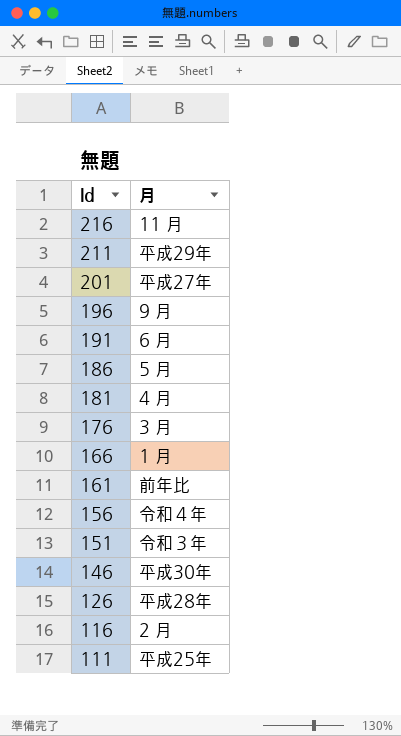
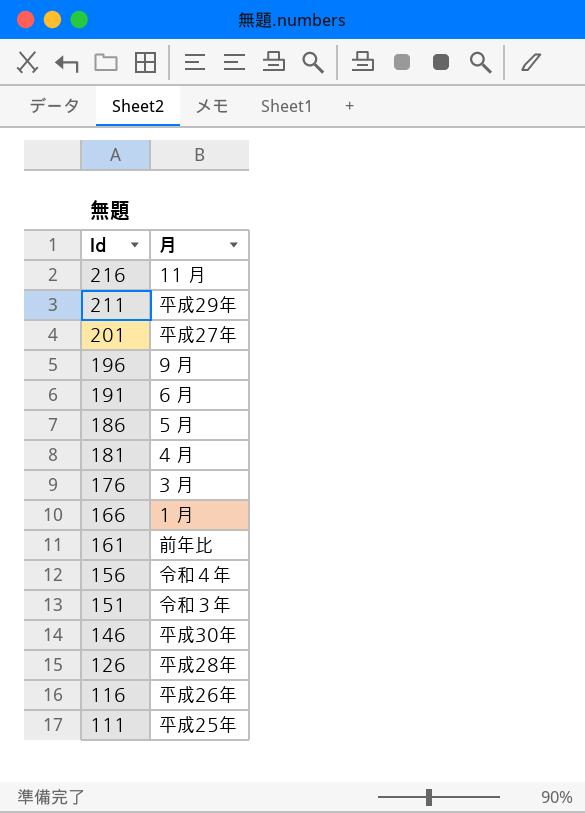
116 | 月: 2 月 -> 平成26年

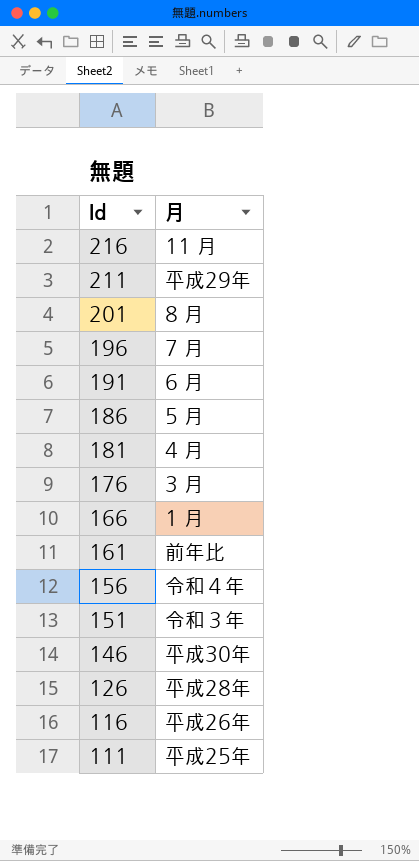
201 | 月: 平成27年 -> 8 月
196 | 月: 9 月 -> 7 月

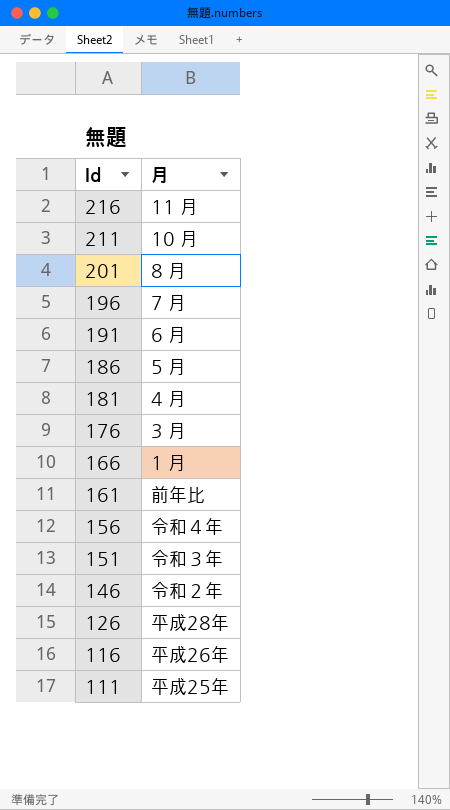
211 | 月: 平成29年 -> 10 月
146 | 月: 平成30年 -> 令和２年

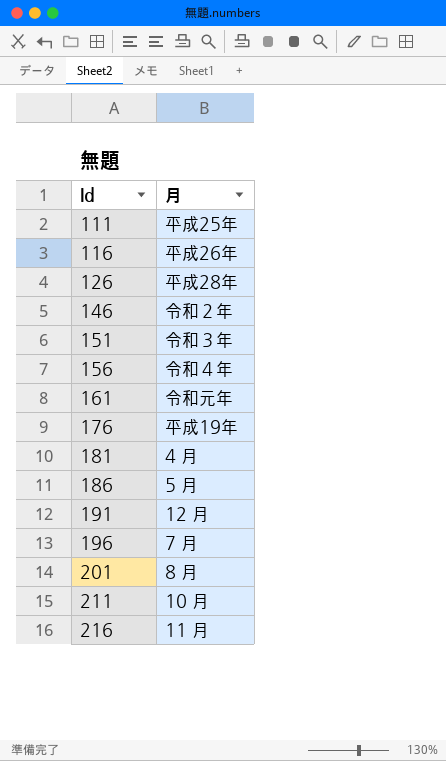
row order: Id descending -> Id ascending
row 166: 1 月 -> none
161 | 月: 前年比 -> 令和元年
176 | 月: 3 月 -> 平成19年
191 | 月: 6 月 -> 12 月

